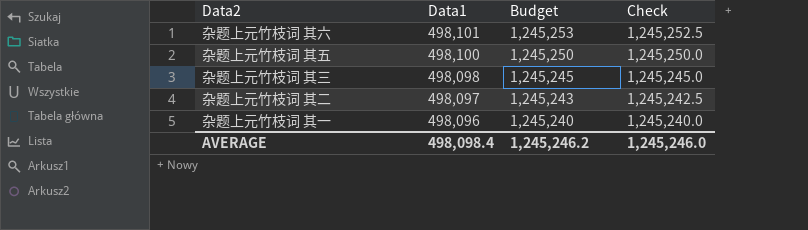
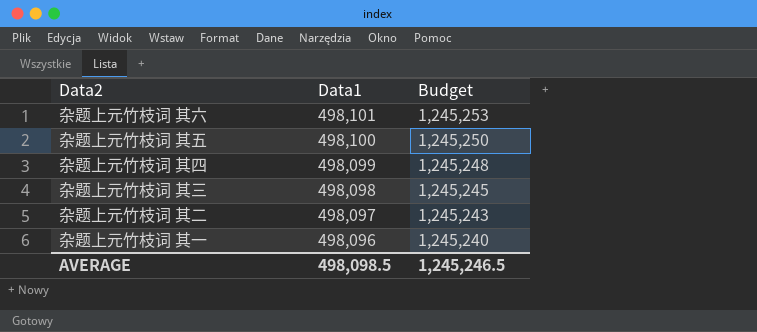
column Check | formula: [Data1] * 2.5 -> none
row 杂题上元竹枝词 其四: none -> 498,099 | 1,245,248
AVERAGE | Data1: 498,098.4 -> 498,098.5
AVERAGE | Budget: 1,245,246.2 -> 1,245,246.5

